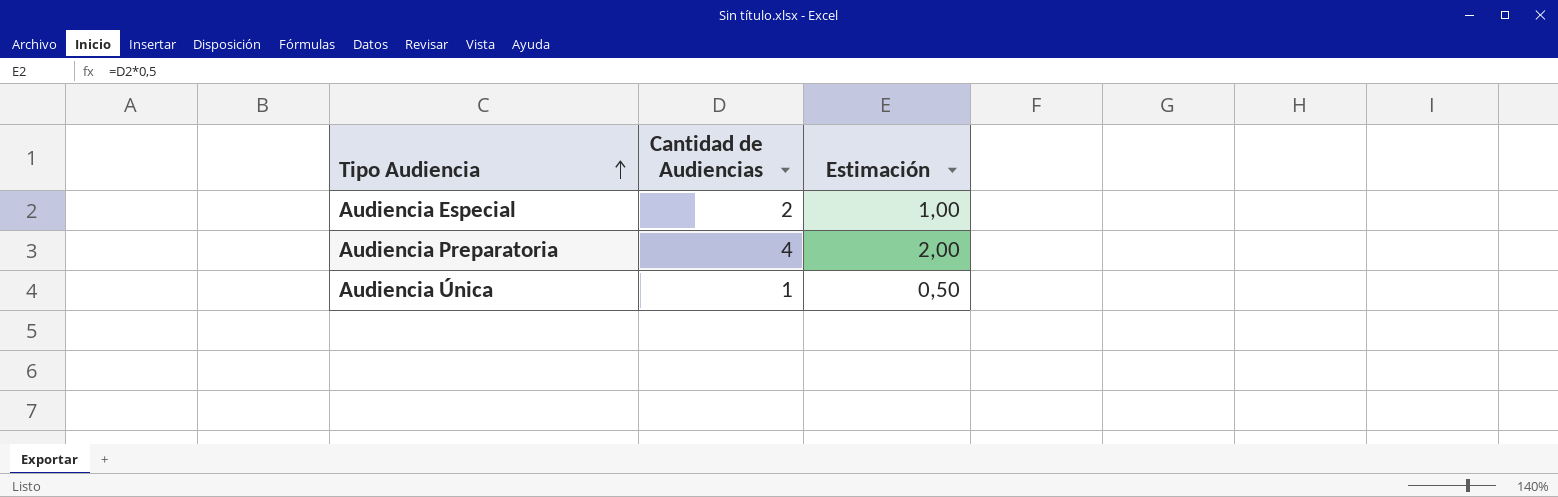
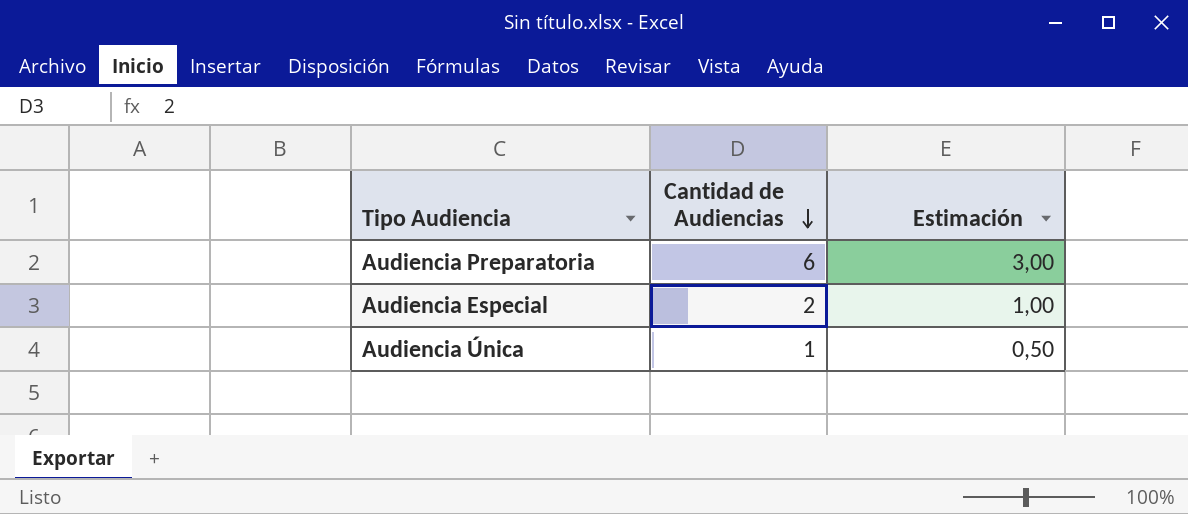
row order: Tipo Audiencia ascending -> Cantidad de Audiencias descending
Audiencia Preparatoria | Cantidad de Audiencias: 4 -> 6
Audiencia Preparatoria | Estimación: 2,00 -> 3,00

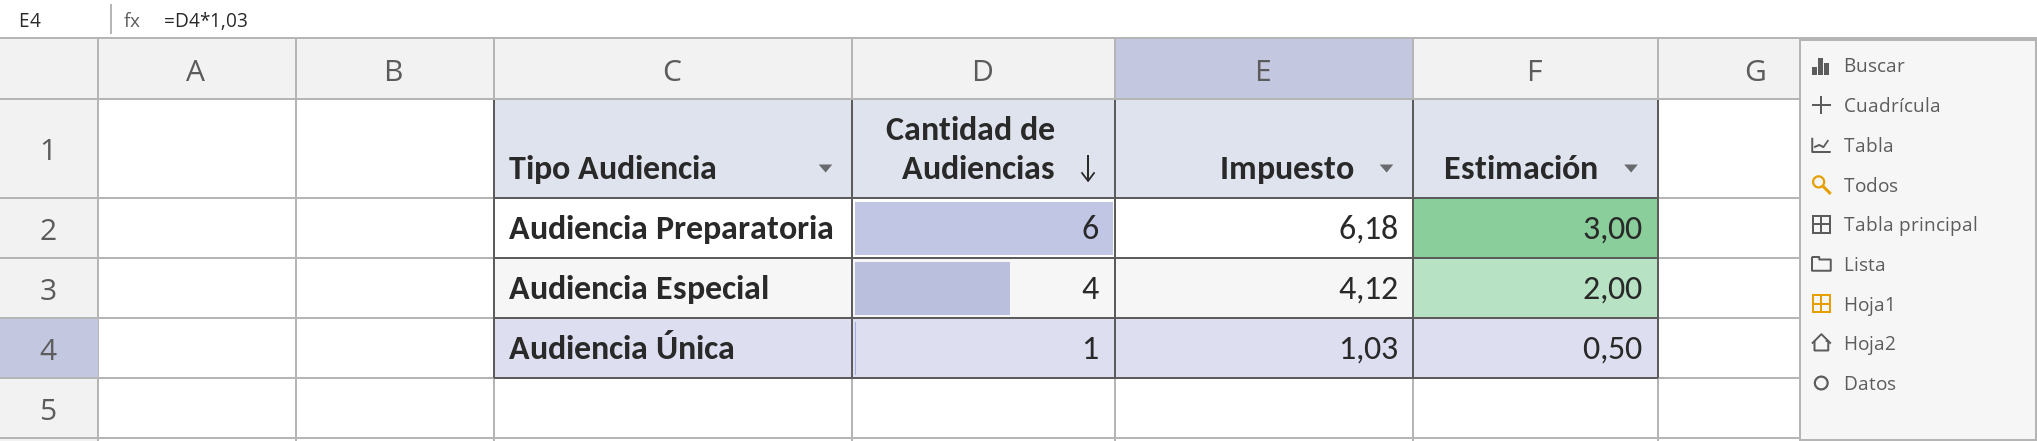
column Impuesto | formula: none -> [Cantidad de Audiencias] * 1,03
Audiencia Especial | Cantidad de Audiencias: 2 -> 4
Audiencia Especial | Estimación: 1,00 -> 2,00

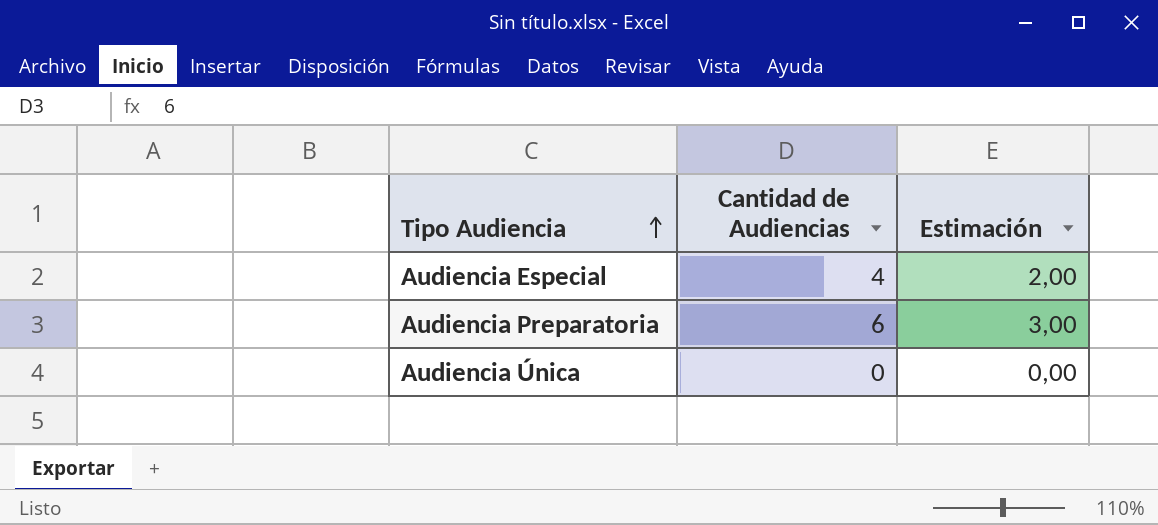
row order: Cantidad de Audiencias descending -> Tipo Audiencia ascending
column Impuesto | formula: [Cantidad de Audiencias] * 1,03 -> none
Audiencia Única | Cantidad de Audiencias: 1 -> 0
Audiencia Única | Estimación: 0,50 -> 0,00

